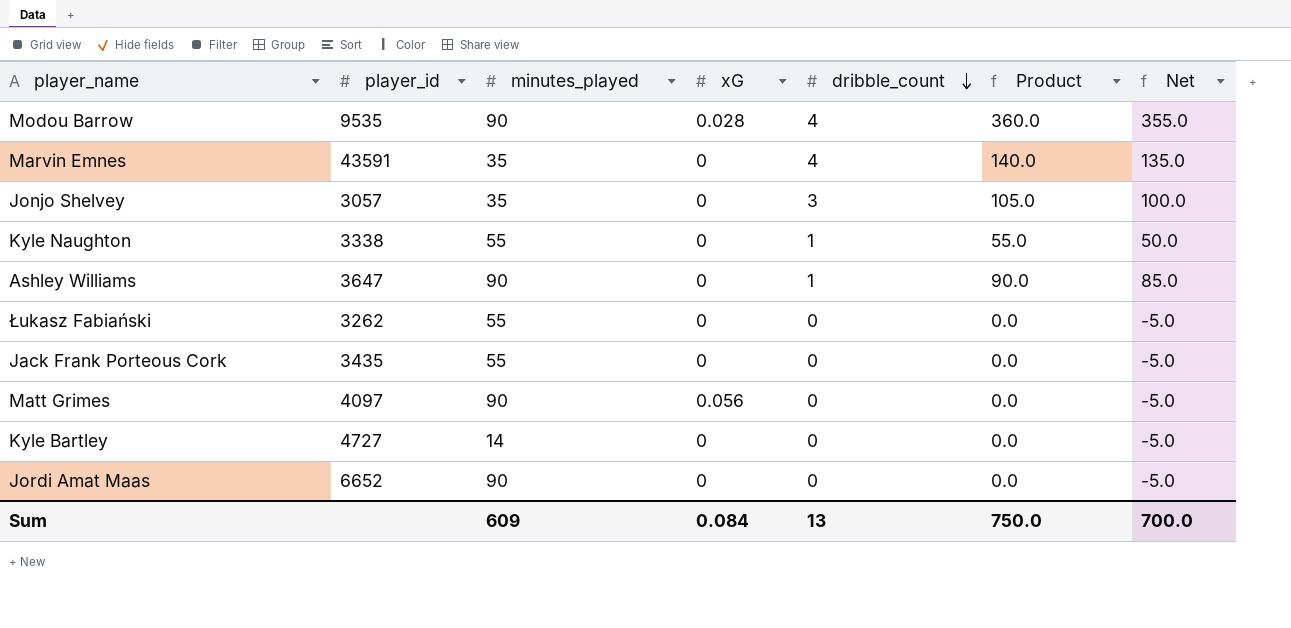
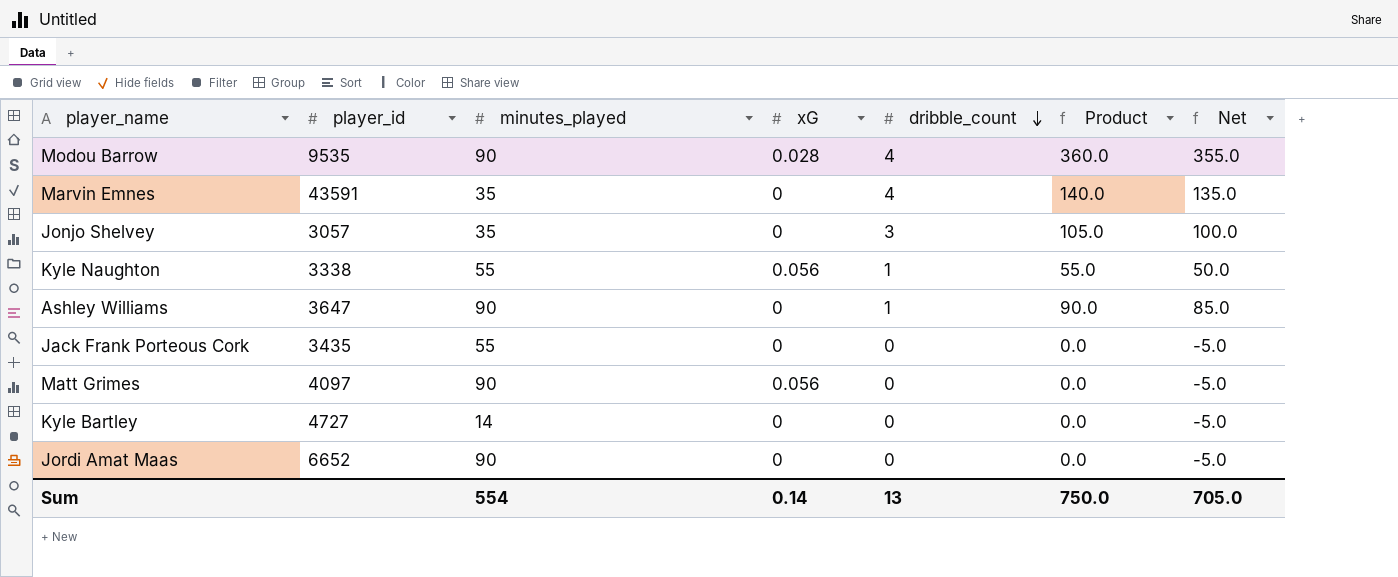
row Łukasz Fabiański: 3262 | 55 | 0 | 0 | 0.0 | -5.0 -> none
Kyle Naughton | xG: 0 -> 0.056
Sum | minutes_played: 609 -> 554
Sum | xG: 0.084 -> 0.14
Sum | Net: 700.0 -> 705.0

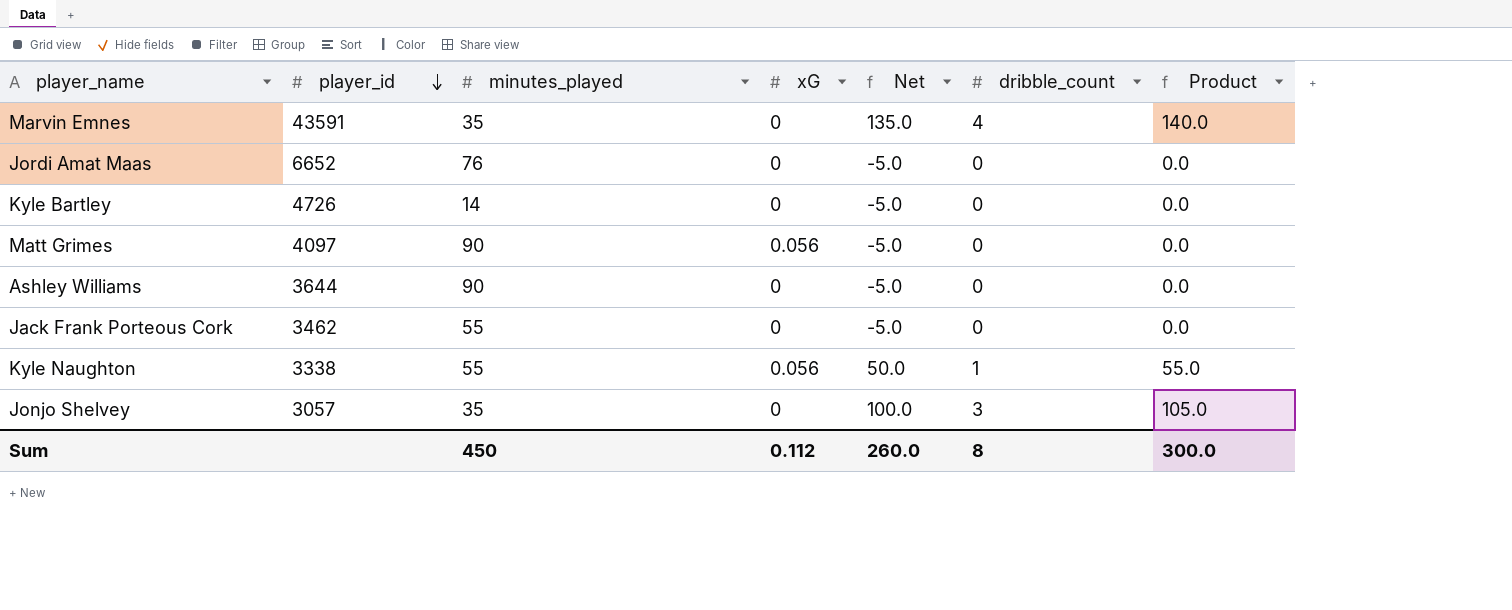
row order: dribble_count descending -> player_id descending
column Net | position: 7 -> 5
row Modou Barrow: 9535 | 90 | 0.028 | 4 | 360.0 | 355.0 -> none
Jordi Amat Maas | minutes_played: 90 -> 76
Kyle Bartley | player_id: 4727 -> 4726
Ashley Williams | player_id: 3647 -> 3644
Ashley Williams | Net: 85.0 -> -5.0
Ashley Williams | dribble_count: 1 -> 0
Ashley Williams | Product: 90.0 -> 0.0
Jack Frank Porteous Cork | player_id: 3435 -> 3462
Sum | minutes_played: 554 -> 450
Sum | xG: 0.14 -> 0.112
Sum | Net: 705.0 -> 260.0
Sum | dribble_count: 13 -> 8
Sum | Product: 750.0 -> 300.0

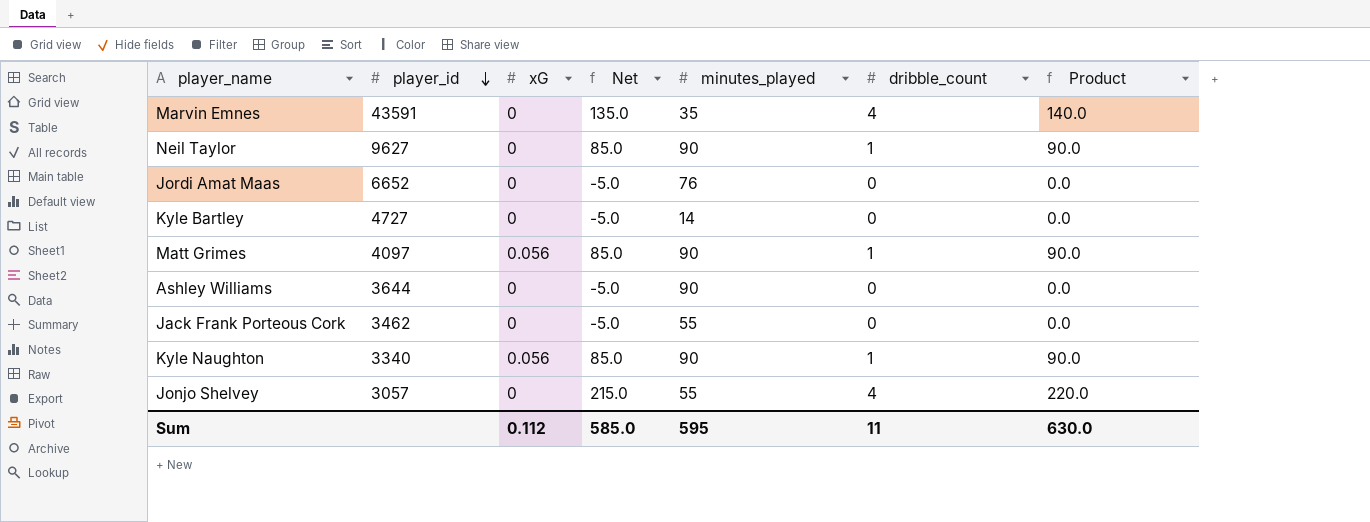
column minutes_played | position: 3 -> 5
row Neil Taylor: none -> 9627 | 0 | 85.0 | 90 | 1 | 90.0
Kyle Bartley | player_id: 4726 -> 4727
Matt Grimes | Net: -5.0 -> 85.0
Matt Grimes | dribble_count: 0 -> 1
Matt Grimes | Product: 0.0 -> 90.0
Kyle Naughton | player_id: 3338 -> 3340
Kyle Naughton | Net: 50.0 -> 85.0
Kyle Naughton | minutes_played: 55 -> 90
Kyle Naughton | Product: 55.0 -> 90.0
Jonjo Shelvey | Net: 100.0 -> 215.0
Jonjo Shelvey | minutes_played: 35 -> 55
Jonjo Shelvey | dribble_count: 3 -> 4
Jonjo Shelvey | Product: 105.0 -> 220.0
Sum | Net: 260.0 -> 585.0
Sum | minutes_played: 450 -> 595
Sum | dribble_count: 8 -> 11
Sum | Product: 300.0 -> 630.0

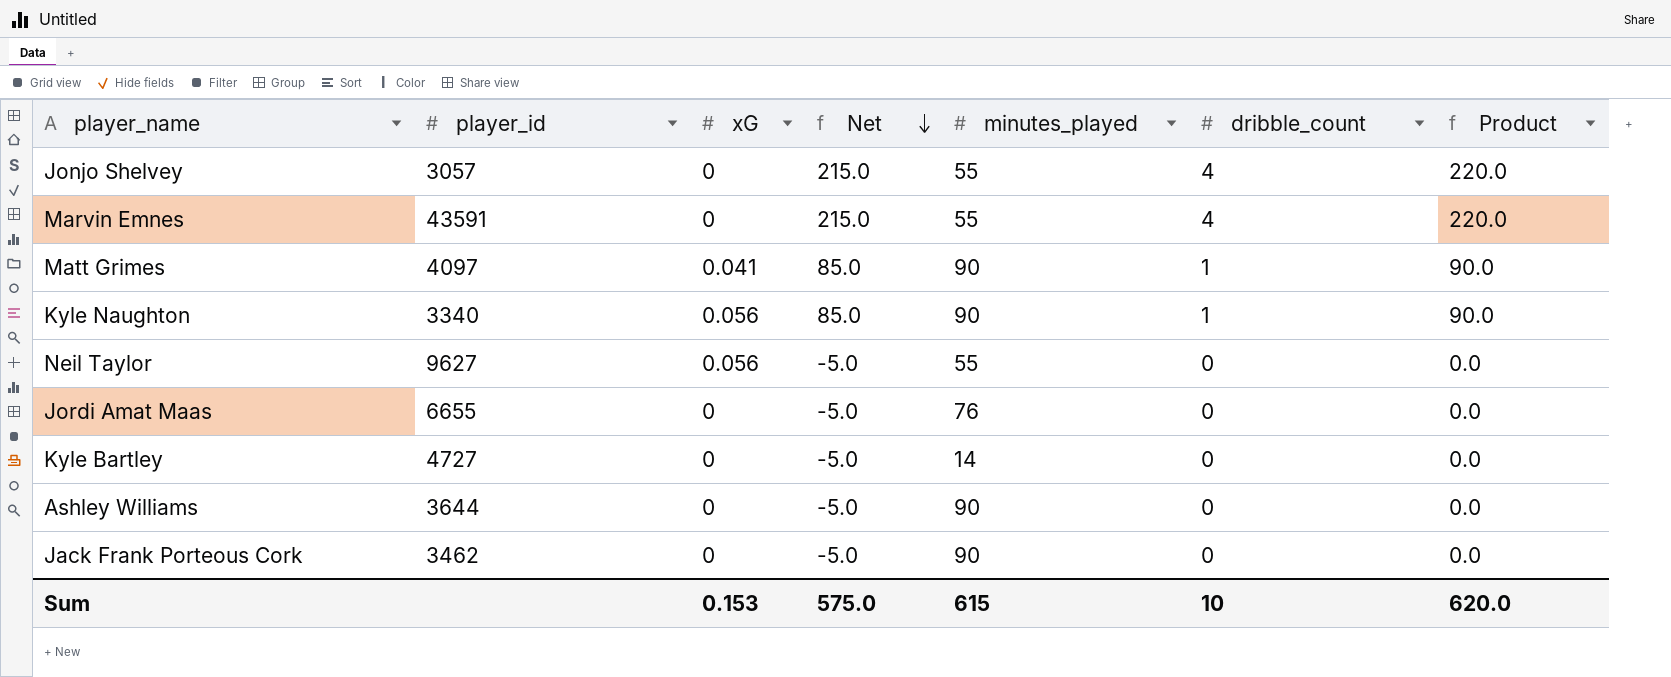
row order: player_id descending -> Net descending
Marvin Emnes | Net: 135.0 -> 215.0
Marvin Emnes | minutes_played: 35 -> 55
Marvin Emnes | Product: 140.0 -> 220.0
Matt Grimes | xG: 0.056 -> 0.041
Neil Taylor | xG: 0 -> 0.056
Neil Taylor | Net: 85.0 -> -5.0
Neil Taylor | minutes_played: 90 -> 55
Neil Taylor | dribble_count: 1 -> 0
Neil Taylor | Product: 90.0 -> 0.0
Jordi Amat Maas | player_id: 6652 -> 6655
Jack Frank Porteous Cork | minutes_played: 55 -> 90
Sum | xG: 0.112 -> 0.153
Sum | Net: 585.0 -> 575.0
Sum | minutes_played: 595 -> 615
Sum | dribble_count: 11 -> 10
Sum | Product: 630.0 -> 620.0

